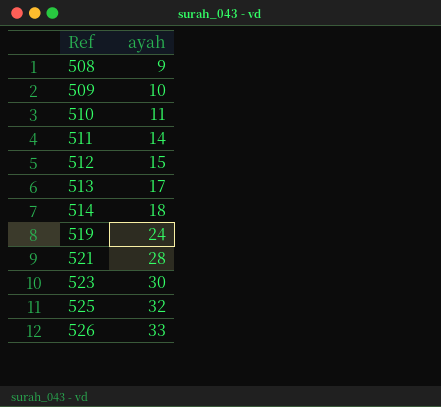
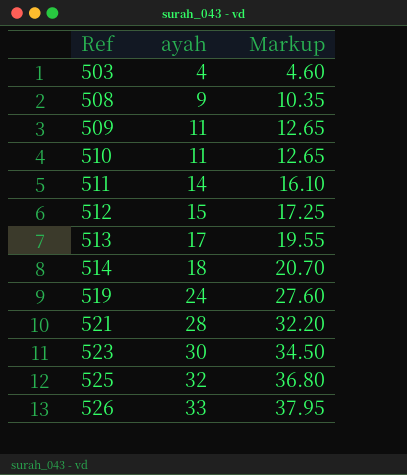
column Markup | formula: none -> [ayah] * 1.15
row 503: none -> 4 | 4.60
509 | ayah: 10 -> 11

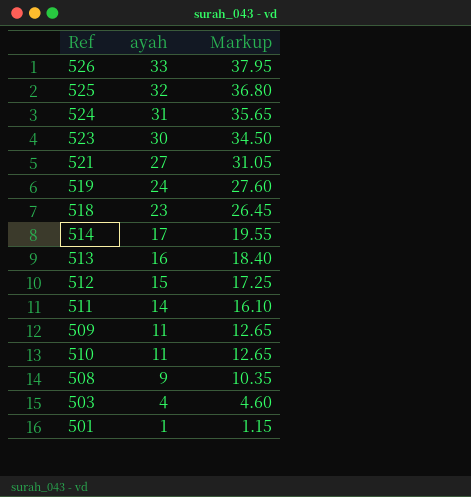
row order: Ref ascending -> ayah descending
row 524: none -> 31 | 35.65
521 | ayah: 28 -> 27
521 | Markup: 32.20 -> 31.05
row 518: none -> 23 | 26.45
514 | ayah: 18 -> 17
514 | Markup: 20.70 -> 19.55
513 | ayah: 17 -> 16
513 | Markup: 19.55 -> 18.40
row 501: none -> 1 | 1.15

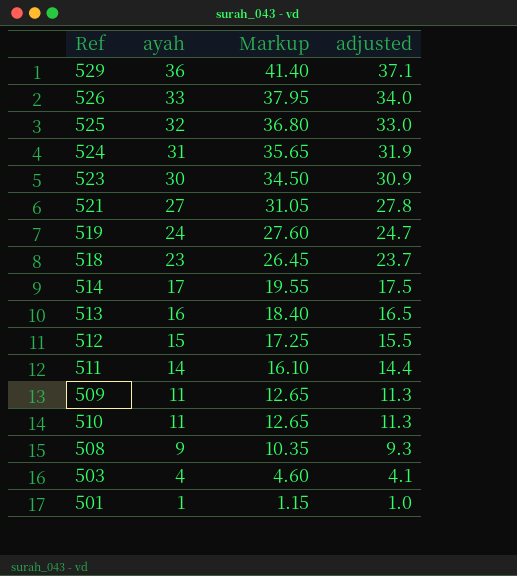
column adjusted | formula: none -> [ayah] * 1.03
row 529: none -> 36 | 41.40 | 37.1

